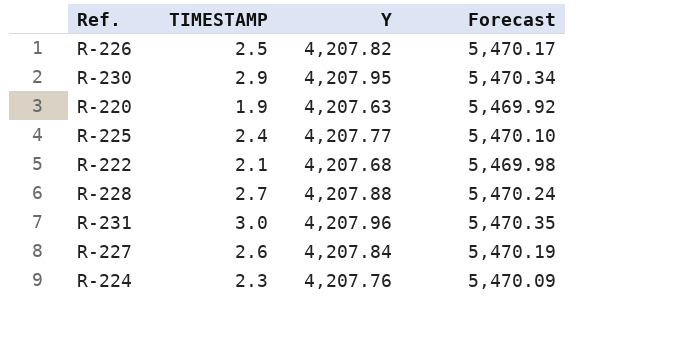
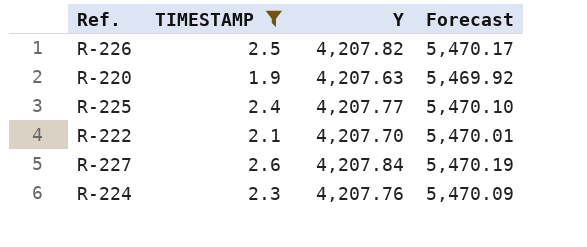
filter: none -> TIMESTAMP <= 2.6
R-222 | Y: 4,207.68 -> 4,207.70
R-222 | Forecast: 5,469.98 -> 5,470.01

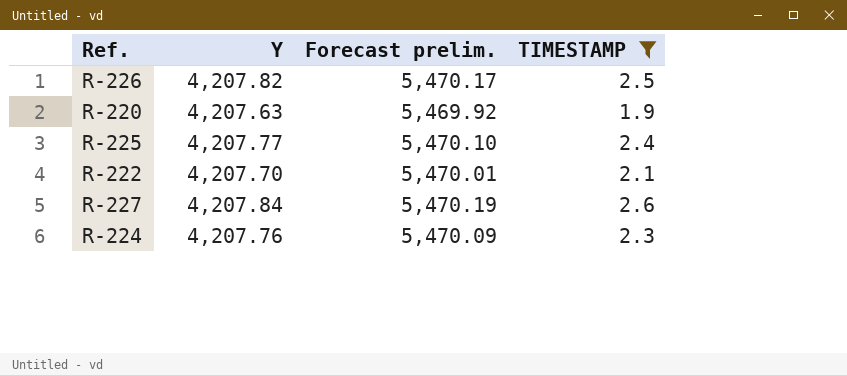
column name: Forecast -> Forecast prelim.
column TIMESTAMP | position: 2 -> 4

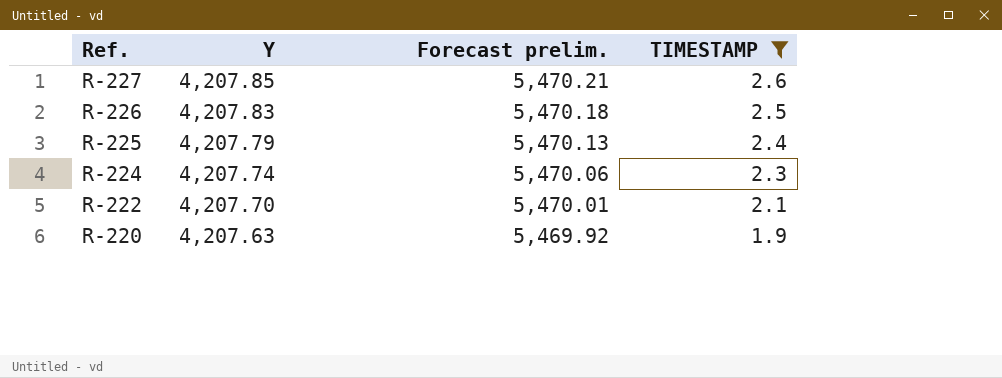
row order: none -> Ref. descending
R-227 | Y: 4,207.84 -> 4,207.85
R-227 | Forecast prelim.: 5,470.19 -> 5,470.21
R-226 | Y: 4,207.82 -> 4,207.83
R-226 | Forecast prelim.: 5,470.17 -> 5,470.18
R-225 | Y: 4,207.77 -> 4,207.79
R-225 | Forecast prelim.: 5,470.10 -> 5,470.13
R-224 | Y: 4,207.76 -> 4,207.74
R-224 | Forecast prelim.: 5,470.09 -> 5,470.06

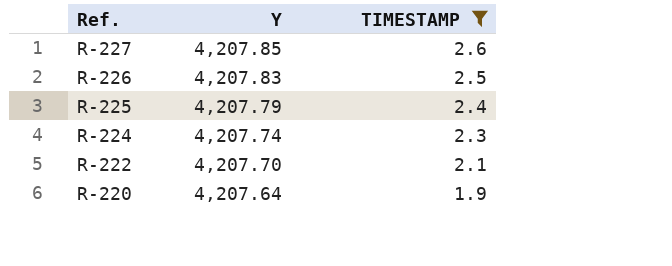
column Forecast prelim. | formula: [Y] * 1.3 -> none
R-220 | Y: 4,207.63 -> 4,207.64

